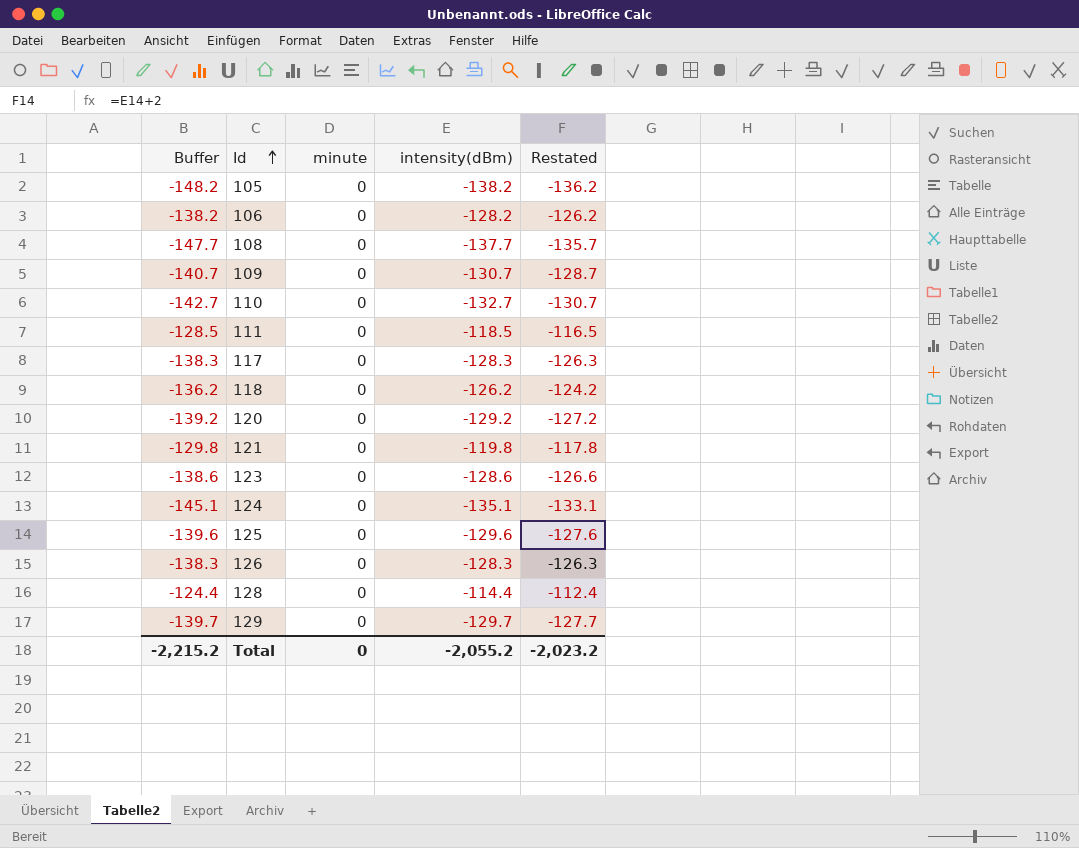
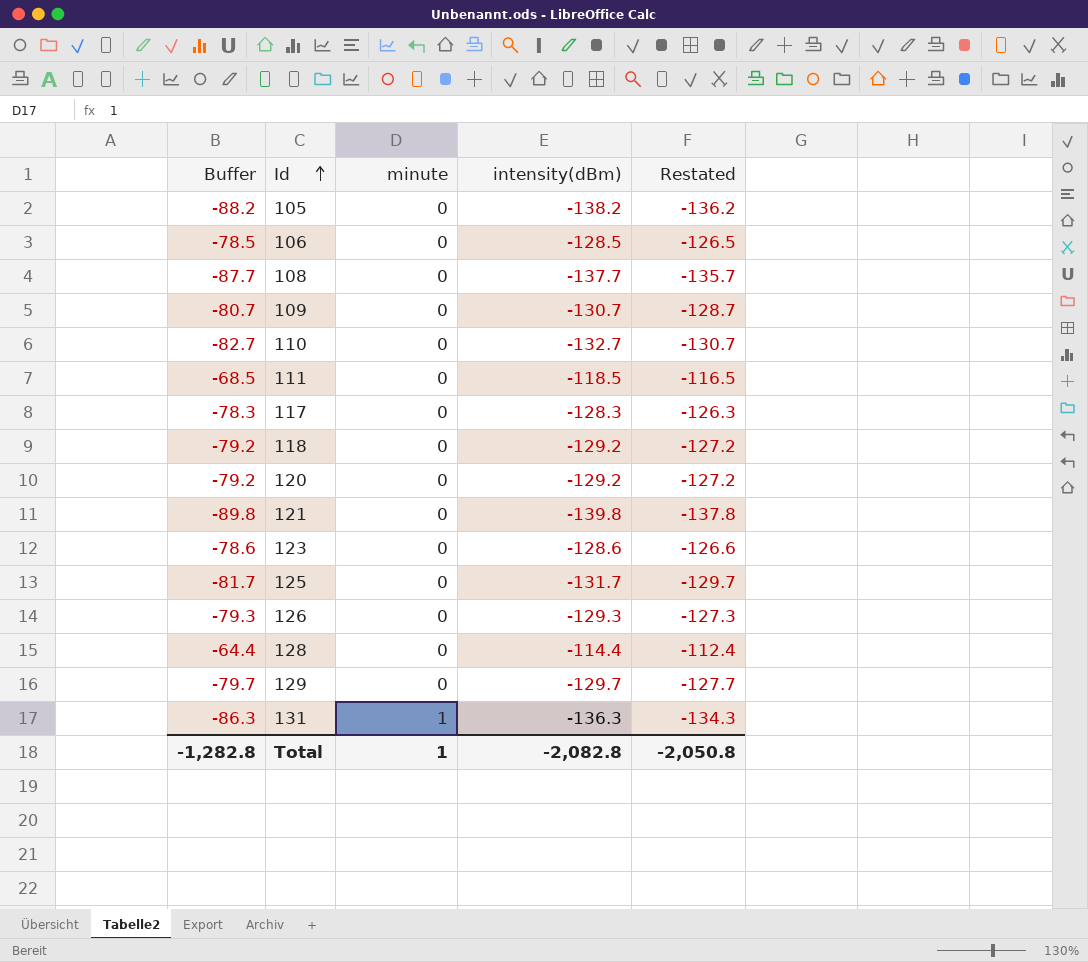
column Buffer | formula: [intensity(dBm)] - 10 -> [intensity(dBm)] + 50
row 124: -145.1 | 0 | -135.1 | -133.1 -> none
106 | intensity(dBm): -128.2 -> -128.5
106 | Restated: -126.2 -> -126.5
118 | intensity(dBm): -126.2 -> -129.2
118 | Restated: -124.2 -> -127.2
121 | intensity(dBm): -119.8 -> -139.8
121 | Restated: -117.8 -> -137.8
125 | intensity(dBm): -129.6 -> -131.7
125 | Restated: -127.6 -> -129.7
126 | intensity(dBm): -128.3 -> -129.3
126 | Restated: -126.3 -> -127.3
row 131: none -> -86.3 | 1 | -136.3 | -134.3
Total | Buffer: -2,215.2 -> -1,282.8
Total | minute: 0 -> 1
Total | intensity(dBm): -2,055.2 -> -2,082.8
Total | Restated: -2,023.2 -> -2,050.8

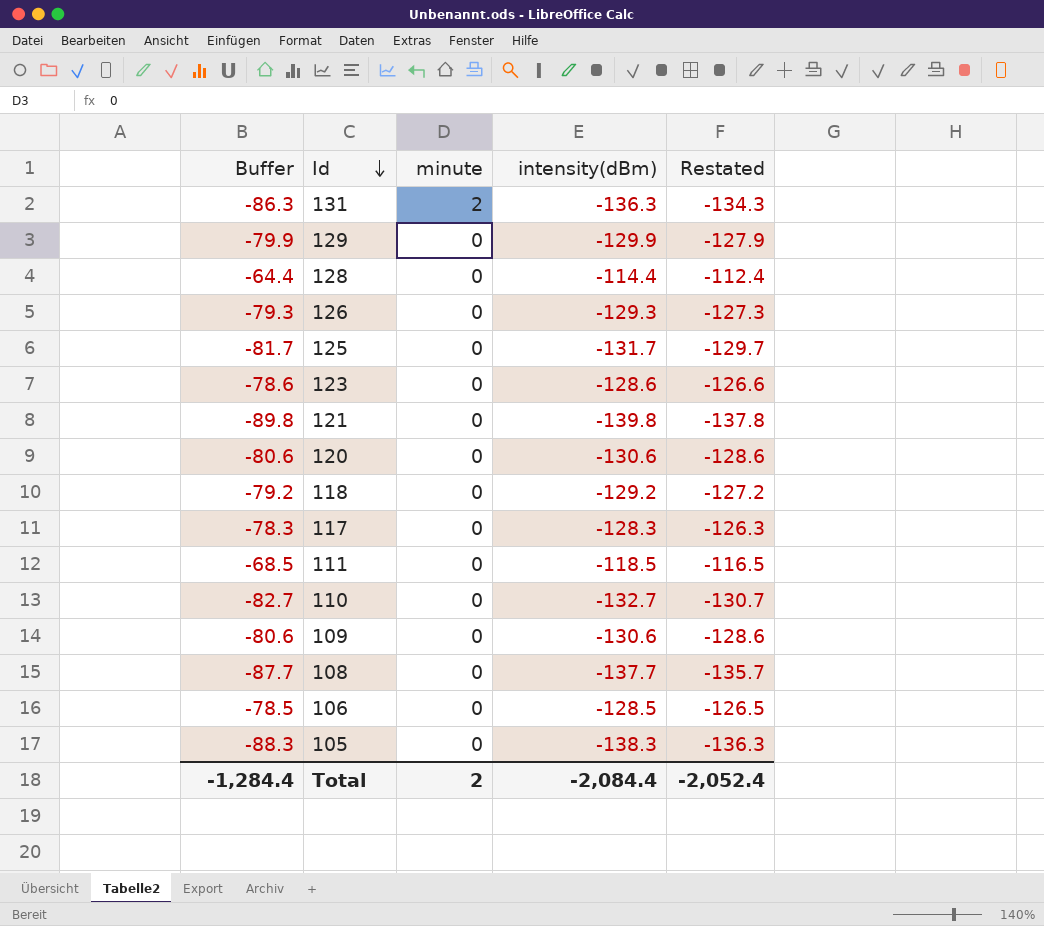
row order: Id ascending -> Id descending
131 | minute: 1 -> 2
129 | Buffer: -79.7 -> -79.9
129 | intensity(dBm): -129.7 -> -129.9
129 | Restated: -127.7 -> -127.9
120 | Buffer: -79.2 -> -80.6
120 | intensity(dBm): -129.2 -> -130.6
120 | Restated: -127.2 -> -128.6
109 | Buffer: -80.7 -> -80.6
109 | intensity(dBm): -130.7 -> -130.6
109 | Restated: -128.7 -> -128.6
105 | Buffer: -88.2 -> -88.3
105 | intensity(dBm): -138.2 -> -138.3
105 | Restated: -136.2 -> -136.3
Total | Buffer: -1,282.8 -> -1,284.4
Total | minute: 1 -> 2
Total | intensity(dBm): -2,082.8 -> -2,084.4
Total | Restated: -2,050.8 -> -2,052.4

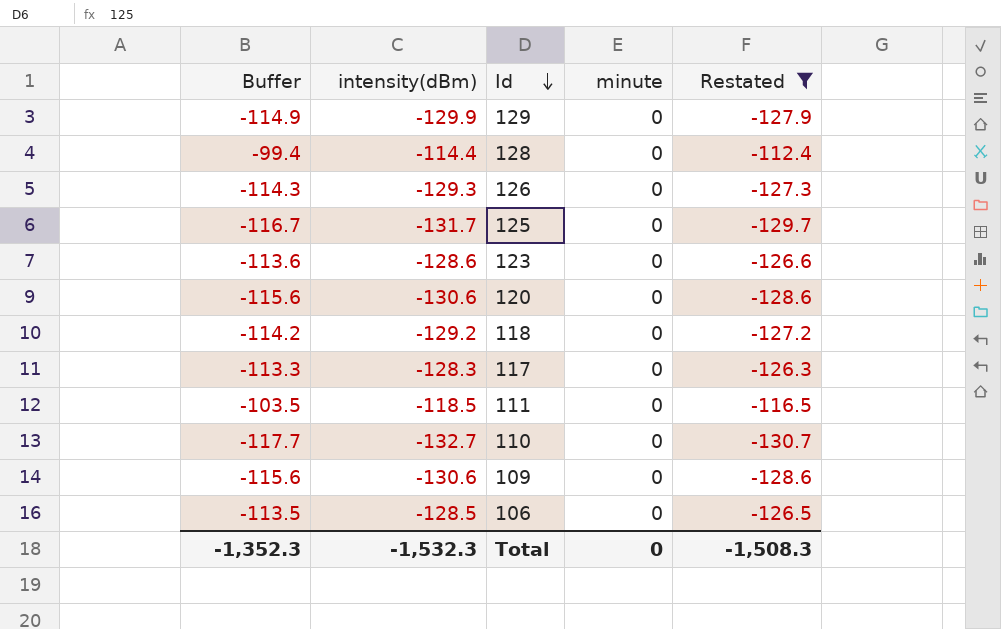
filter: none -> Restated >= -130.7
column Buffer | formula: [intensity(dBm)] + 50 -> [intensity(dBm)] + 15
column intensity(dBm) | position: 4 -> 2
Total | Buffer: -1,284.4 -> -1,352.3
Total | intensity(dBm): -2,084.4 -> -1,532.3
Total | minute: 2 -> 0
Total | Restated: -2,052.4 -> -1,508.3

